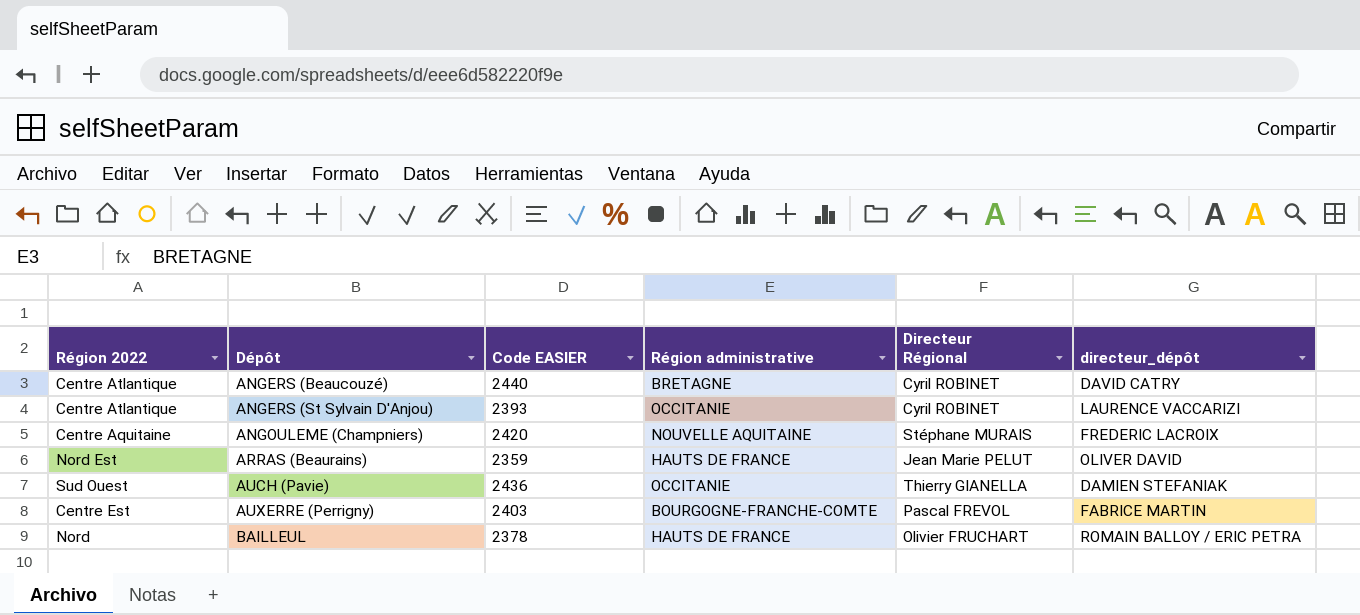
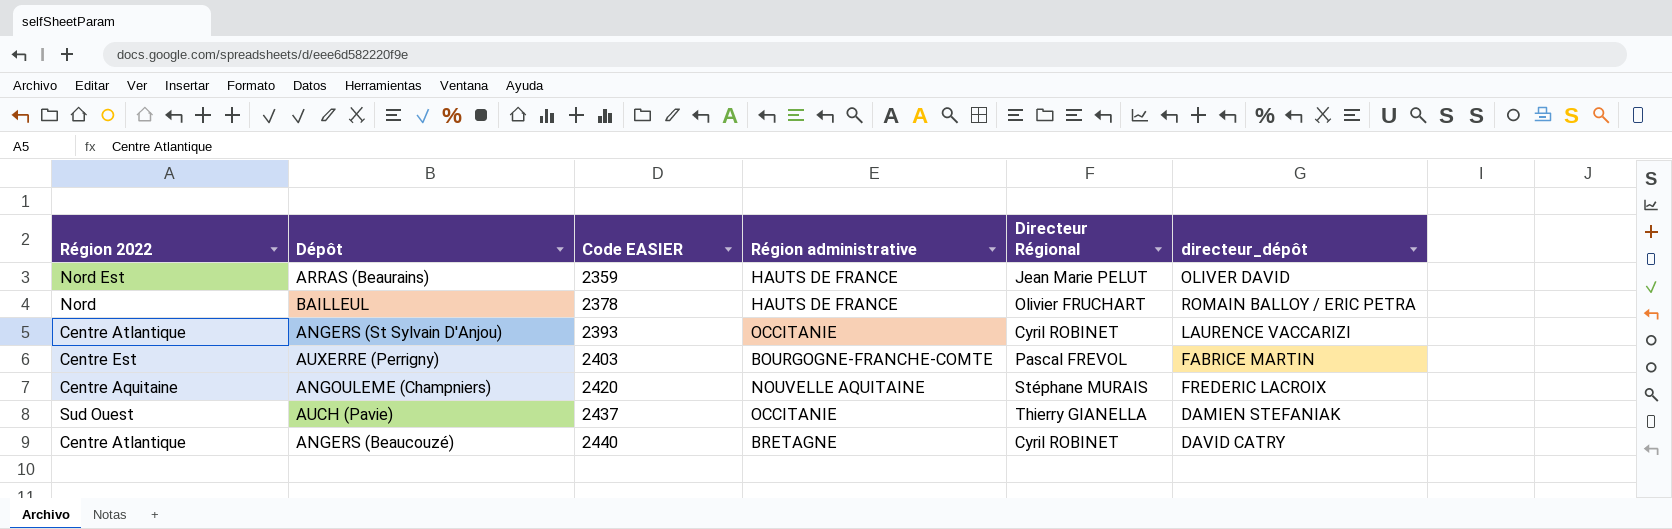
row order: Dépôt ascending -> Code EASIER ascending
AUCH (Pavie) | Code EASIER: 2436 -> 2437

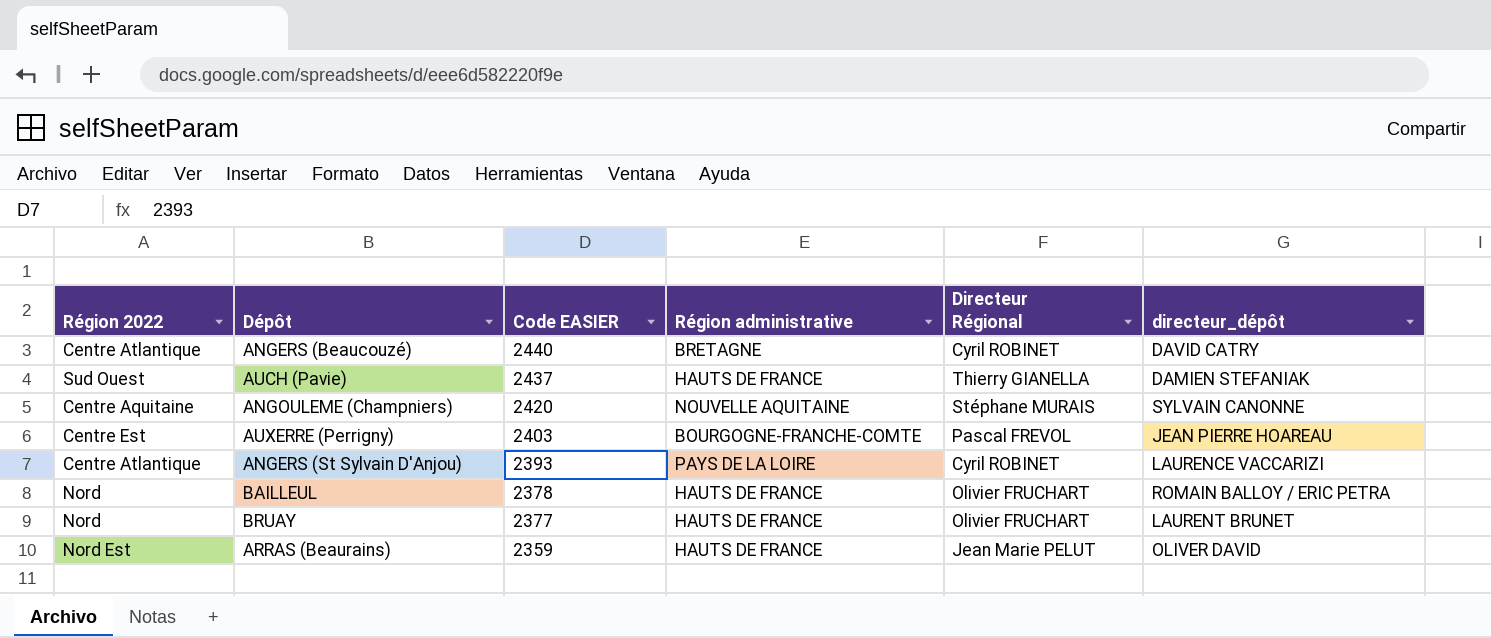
row order: Code EASIER ascending -> Code EASIER descending
AUCH (Pavie) | Région administrative: OCCITANIE -> HAUTS DE FRANCE
ANGOULEME (Champniers) | directeur_dépôt: FREDERIC LACROIX -> SYLVAIN CANONNE
AUXERRE (Perrigny) | directeur_dépôt: FABRICE MARTIN -> JEAN PIERRE HOAREAU
ANGERS (St Sylvain D'Anjou) | Région administrative: OCCITANIE -> PAYS DE LA LOIRE
row BRUAY: none -> Nord | 2377 | HAUTS DE FRANCE | Olivier FRUCHART | LAURENT BRUNET

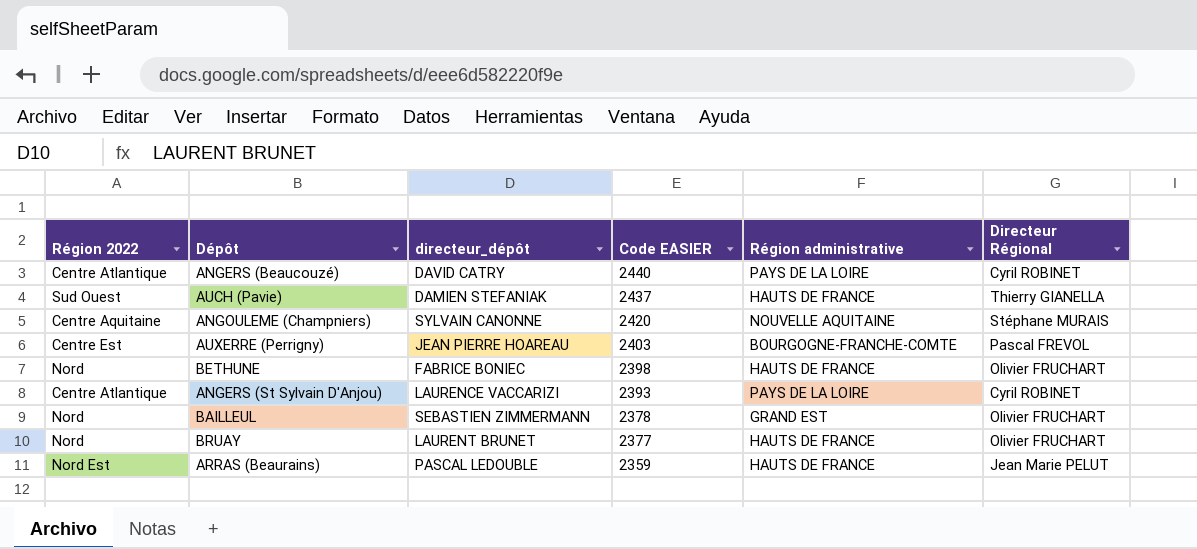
column directeur_dépôt | position: 6 -> 3
ANGERS (Beaucouzé) | Région administrative: BRETAGNE -> PAYS DE LA LOIRE
row BETHUNE: none -> Nord | FABRICE BONIEC | 2398 | HAUTS DE FRANCE | Olivier FRUCHART
BAILLEUL | directeur_dépôt: ROMAIN BALLOY / ERIC PETRA -> SEBASTIEN ZIMMERMANN
BAILLEUL | Région administrative: HAUTS DE FRANCE -> GRAND EST
ARRAS (Beaurains) | directeur_dépôt: OLIVER DAVID -> PASCAL LEDOUBLE

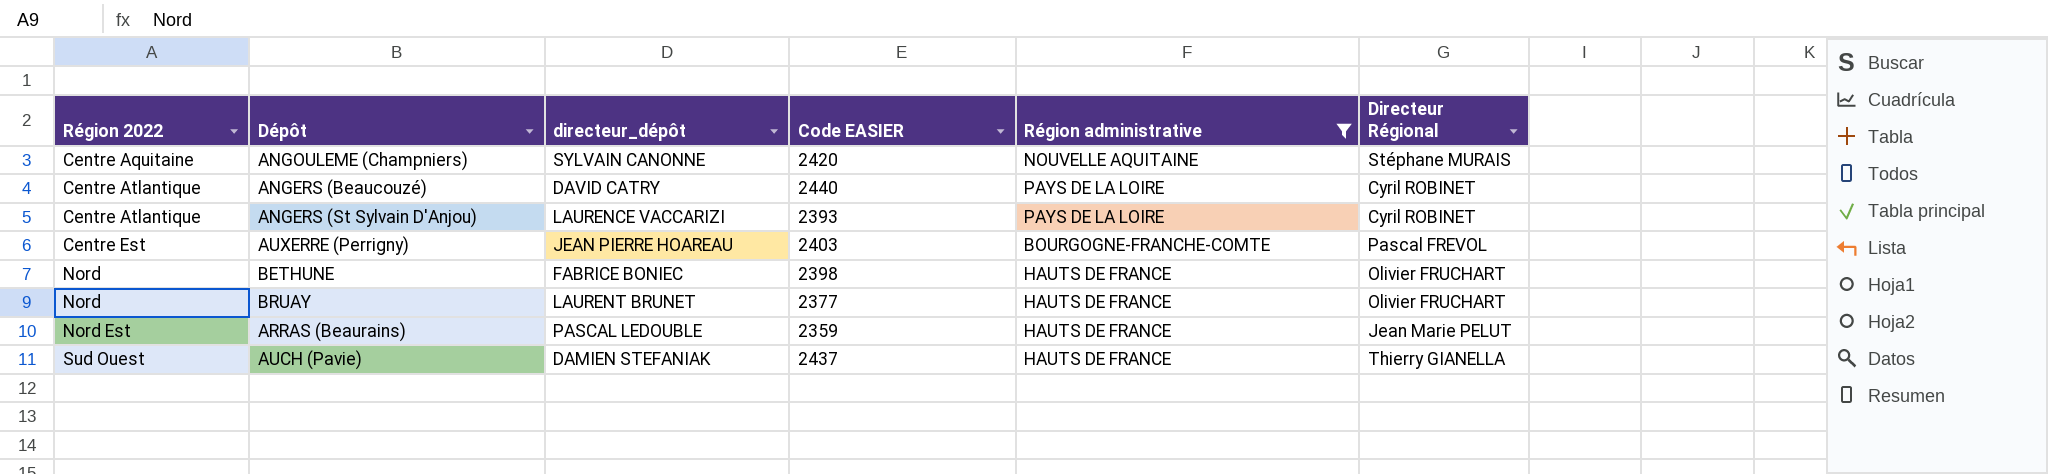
filter: none -> Région administrative != GRAND EST
row order: Code EASIER descending -> Région 2022 ascending

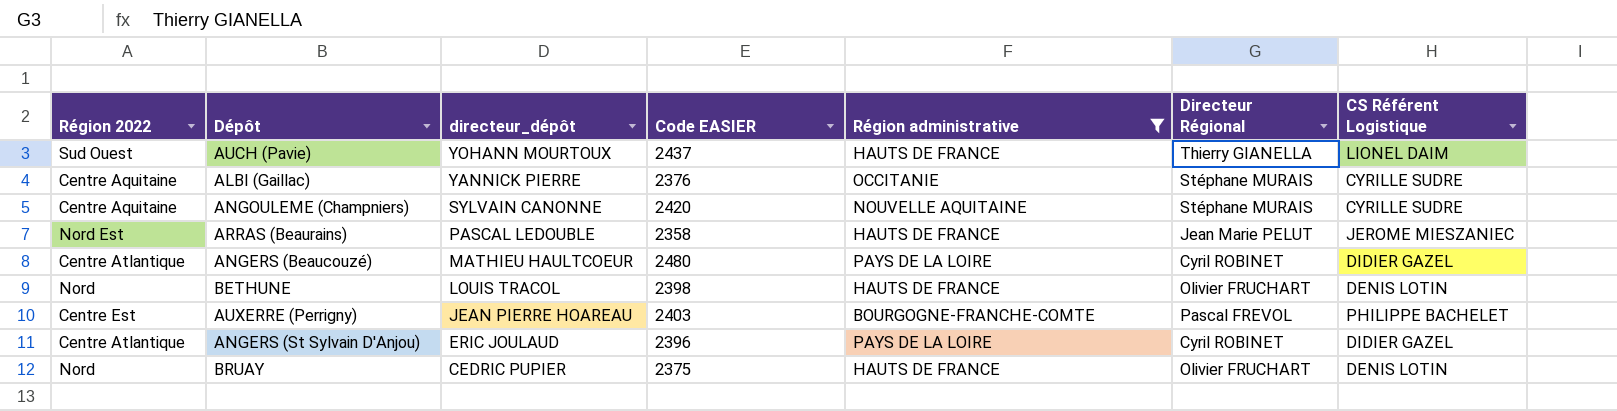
row order: Région 2022 ascending -> directeur_dépôt descending
column CS Référent Logistique | position: none -> 7
AUCH (Pavie) | directeur_dépôt: DAMIEN STEFANIAK -> YOHANN MOURTOUX
row ALBI (Gaillac): none -> Centre Aquitaine | YANNICK PIERRE | 2376 | OCCITANIE | Stéphane MURAIS | CYRILLE SUDRE
ARRAS (Beaurains) | Code EASIER: 2359 -> 2358
ANGERS (Beaucouzé) | directeur_dépôt: DAVID CATRY -> MATHIEU HAULTCOEUR
ANGERS (Beaucouzé) | Code EASIER: 2440 -> 2480
BETHUNE | directeur_dépôt: FABRICE BONIEC -> LOUIS TRACOL
ANGERS (St Sylvain D'Anjou) | directeur_dépôt: LAURENCE VACCARIZI -> ERIC JOULAUD
ANGERS (St Sylvain D'Anjou) | Code EASIER: 2393 -> 2396
BRUAY | directeur_dépôt: LAURENT BRUNET -> CEDRIC PUPIER
BRUAY | Code EASIER: 2377 -> 2375

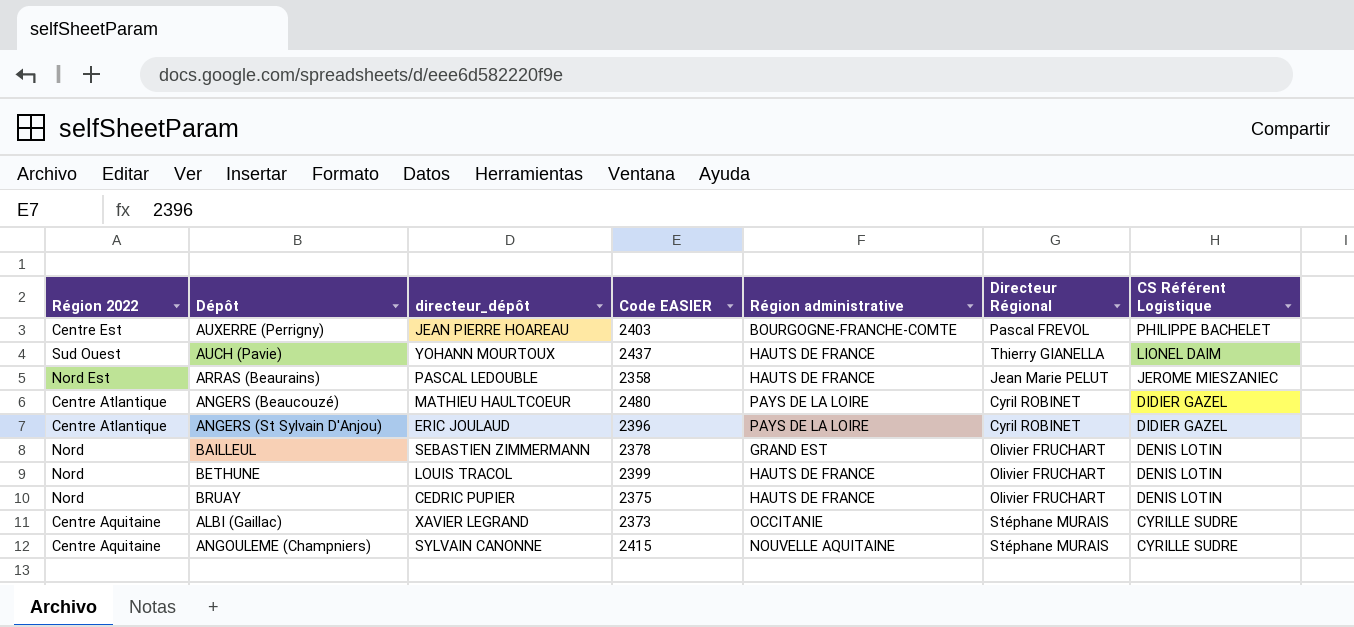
filter: Région administrative != GRAND EST -> none
row order: directeur_dépôt descending -> CS Référent Logistique descending
BETHUNE | Code EASIER: 2398 -> 2399
ALBI (Gaillac) | directeur_dépôt: YANNICK PIERRE -> XAVIER LEGRAND
ALBI (Gaillac) | Code EASIER: 2376 -> 2373
ANGOULEME (Champniers) | Code EASIER: 2420 -> 2415

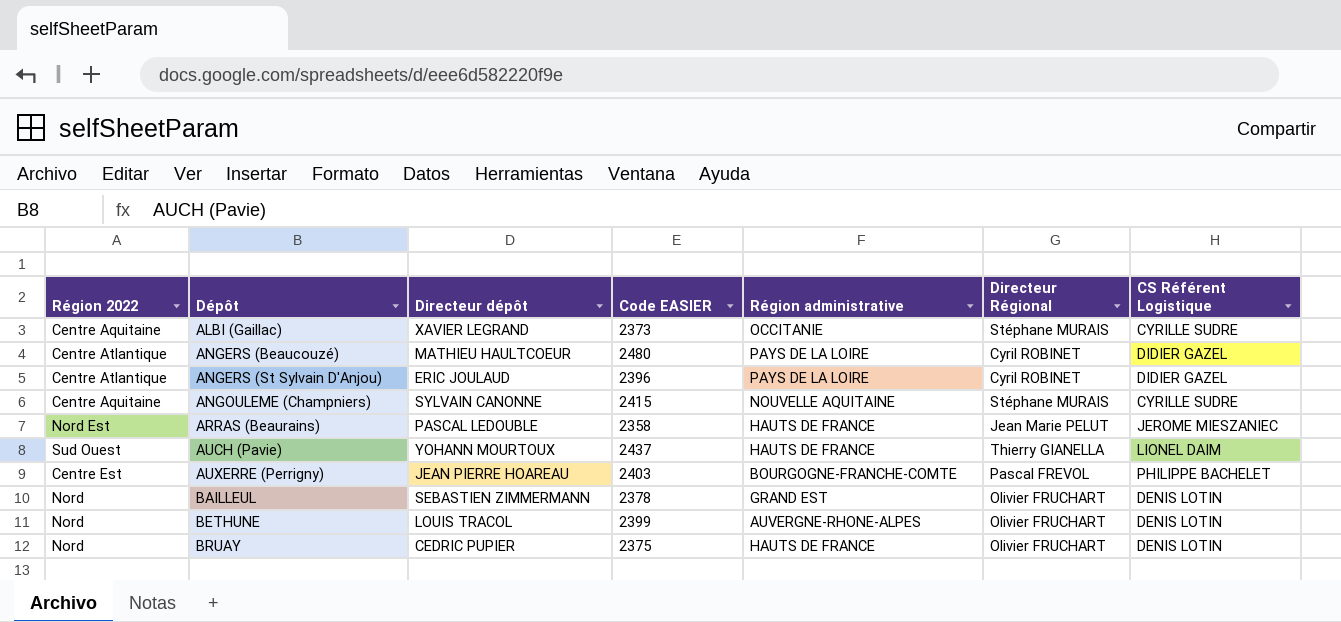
row order: CS Référent Logistique descending -> Dépôt ascending
column name: directeur_dépôt -> Directeur dépôt
BETHUNE | Région administrative: HAUTS DE FRANCE -> AUVERGNE-RHONE-ALPES

